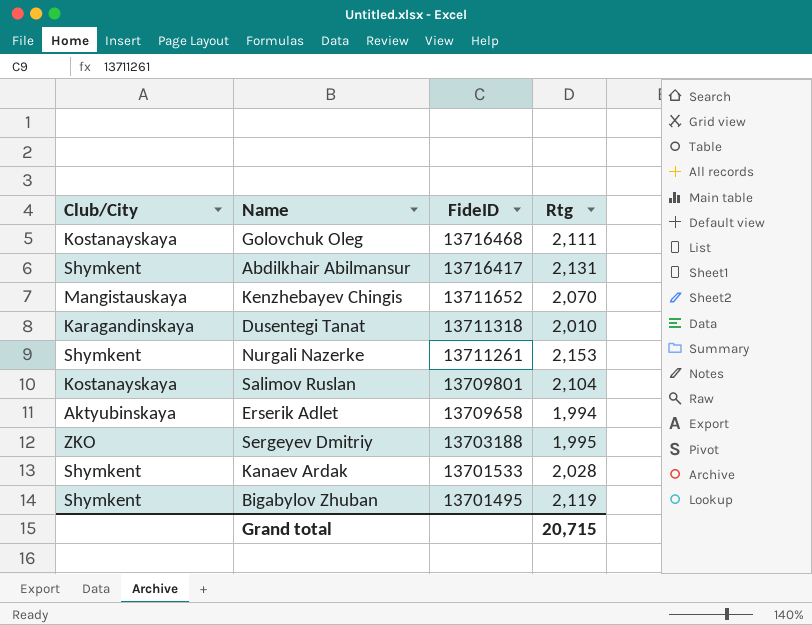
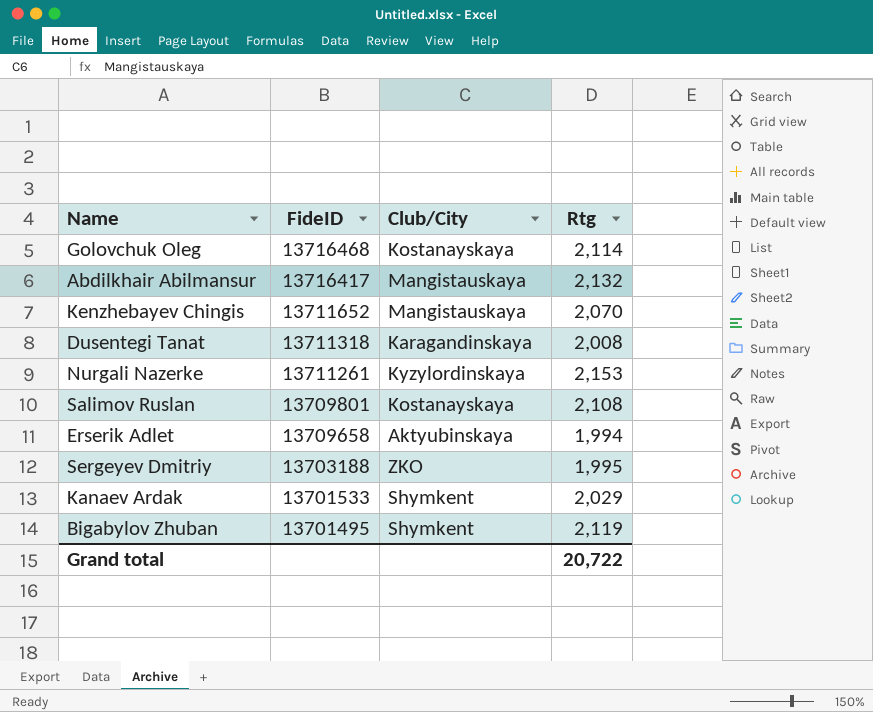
column Club/City | position: 1 -> 3
Golovchuk Oleg | Rtg: 2,111 -> 2,114
Abdilkhair Abilmansur | Club/City: Shymkent -> Mangistauskaya
Abdilkhair Abilmansur | Rtg: 2,131 -> 2,132
Dusentegi Tanat | Rtg: 2,010 -> 2,008
Nurgali Nazerke | Club/City: Shymkent -> Kyzylordinskaya
Salimov Ruslan | Rtg: 2,104 -> 2,108
Kanaev Ardak | Rtg: 2,028 -> 2,029
Grand total | Rtg: 20,715 -> 20,722

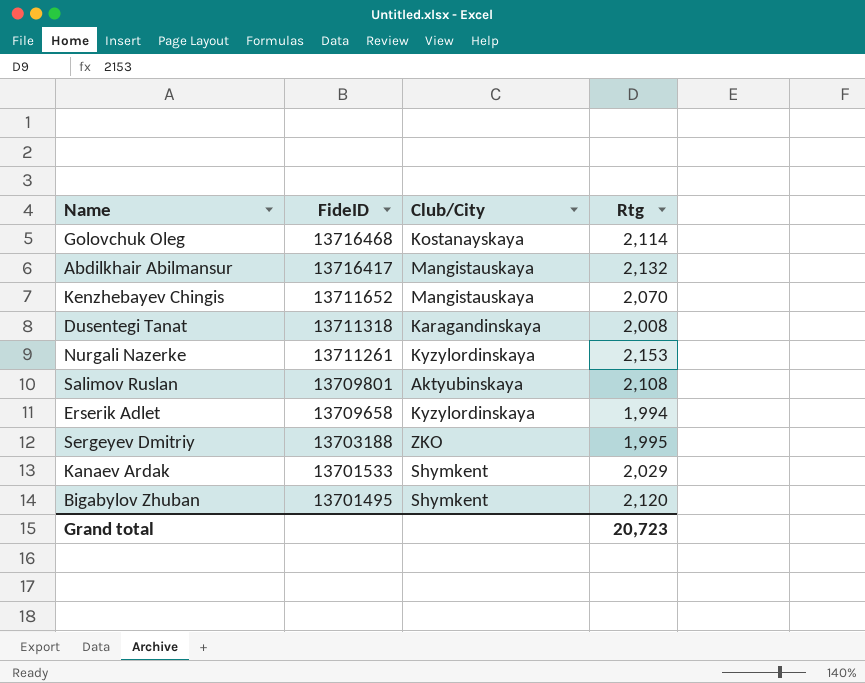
Salimov Ruslan | Club/City: Kostanayskaya -> Aktyubinskaya
Erserik Adlet | Club/City: Aktyubinskaya -> Kyzylordinskaya
Bigabylov Zhuban | Rtg: 2,119 -> 2,120
Grand total | Rtg: 20,722 -> 20,723

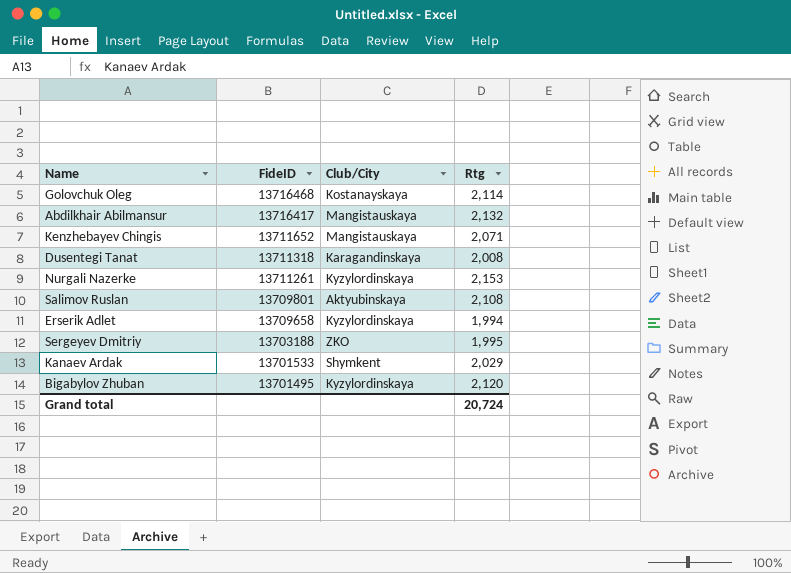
Kenzhebayev Chingis | Rtg: 2,070 -> 2,071
Bigabylov Zhuban | Club/City: Shymkent -> Kyzylordinskaya
Grand total | Rtg: 20,723 -> 20,724

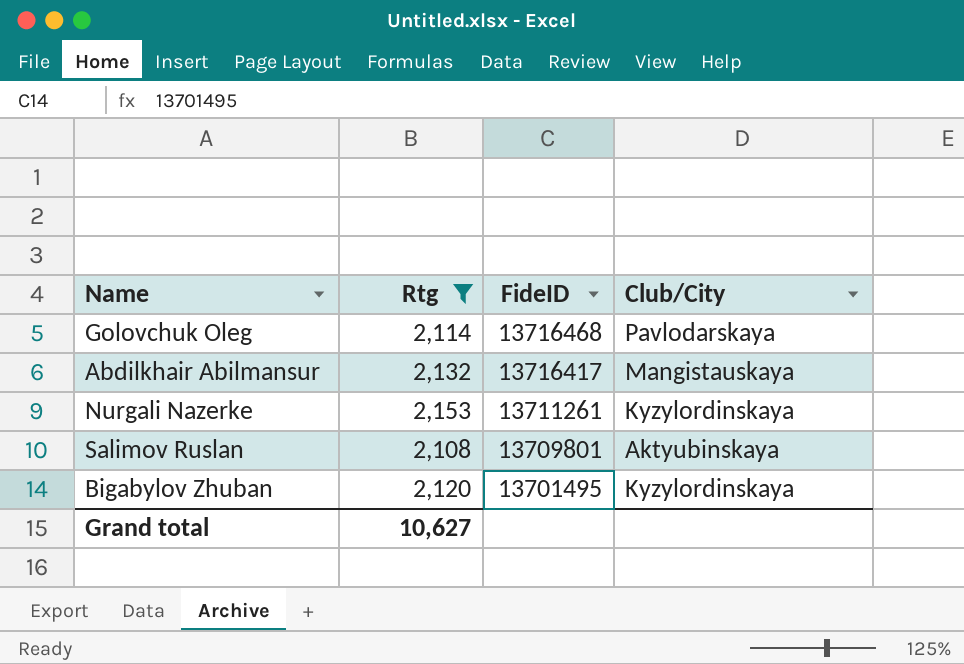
filter: none -> Rtg >= 2,108
column Rtg | position: 4 -> 2
Golovchuk Oleg | Club/City: Kostanayskaya -> Pavlodarskaya
Grand total | Rtg: 20,724 -> 10,627

